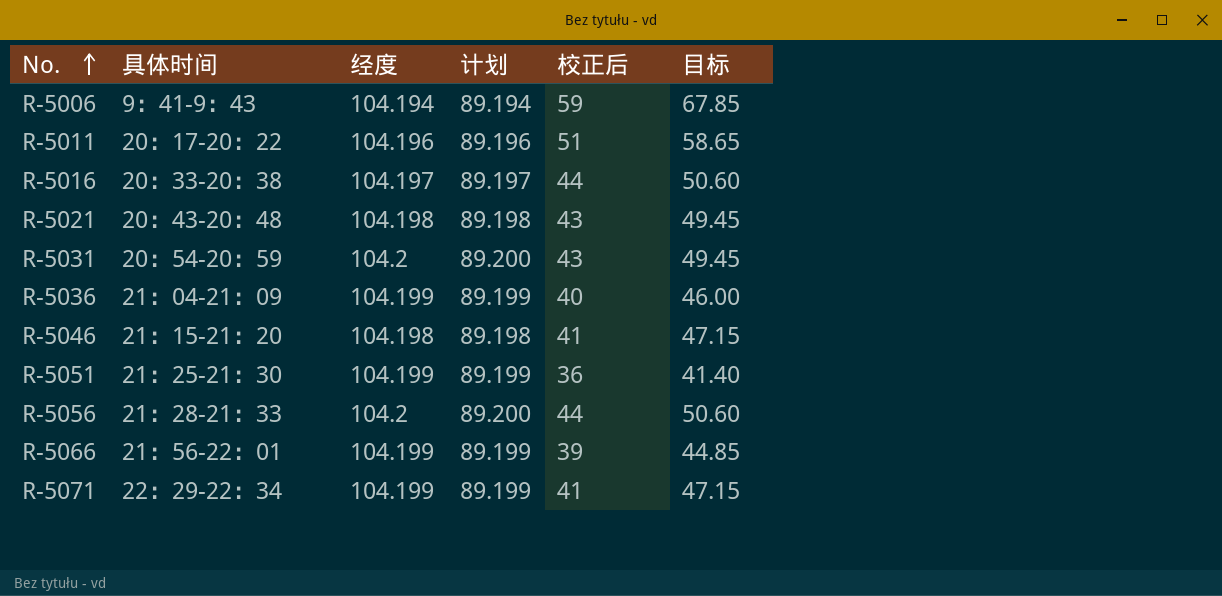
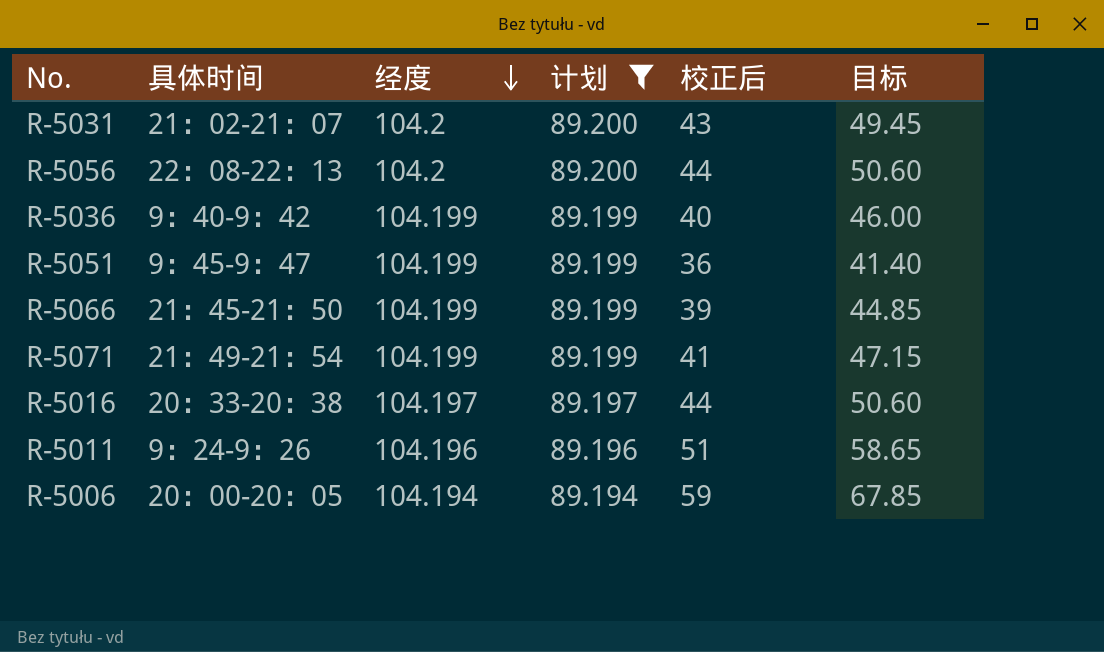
filter: none -> 计划 != 89.198
row order: No. ascending -> 经度 descending
R-5031 | 具体时间: 20：54-20：59 -> 21：02-21：07
R-5056 | 具体时间: 21：28-21：33 -> 22：08-22：13
R-5036 | 具体时间: 21：04-21：09 -> 9：40-9：42
R-5051 | 具体时间: 21：25-21：30 -> 9：45-9：47
R-5066 | 具体时间: 21：56-22：01 -> 21：45-21：50
R-5071 | 具体时间: 22：29-22：34 -> 21：49-21：54
R-5011 | 具体时间: 20：17-20：22 -> 9：24-9：26
R-5006 | 具体时间: 9：41-9：43 -> 20：00-20：05

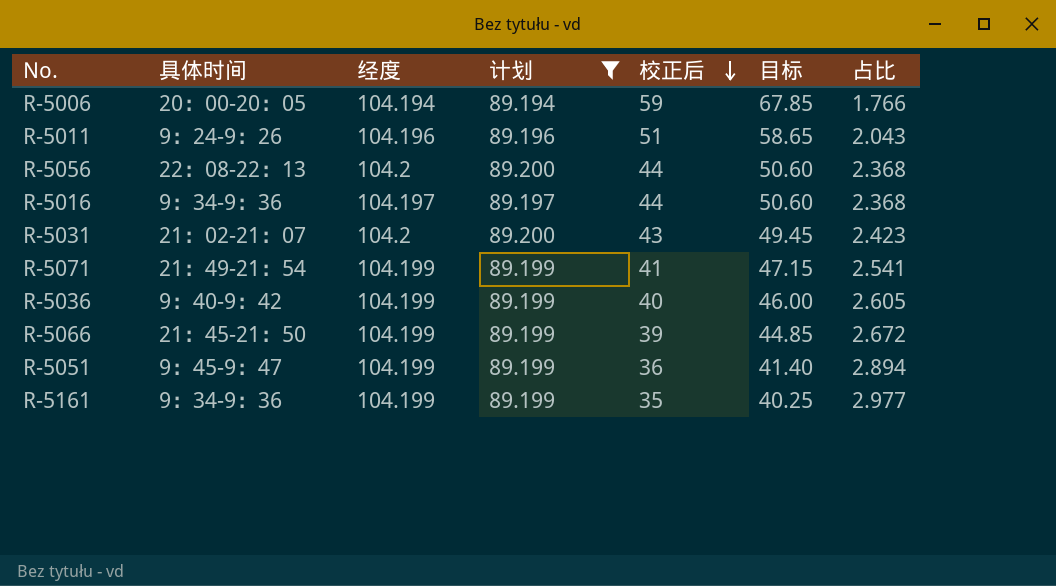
row order: 经度 descending -> 校正后 descending
column 占比 | formula: none -> [经度] / [校正后]
R-5016 | 具体时间: 20：33-20：38 -> 9：34-9：36
row R-5161: none -> 9：34-9：36 | 104.199 | 89.199 | 35 | 40.25 | 2.977

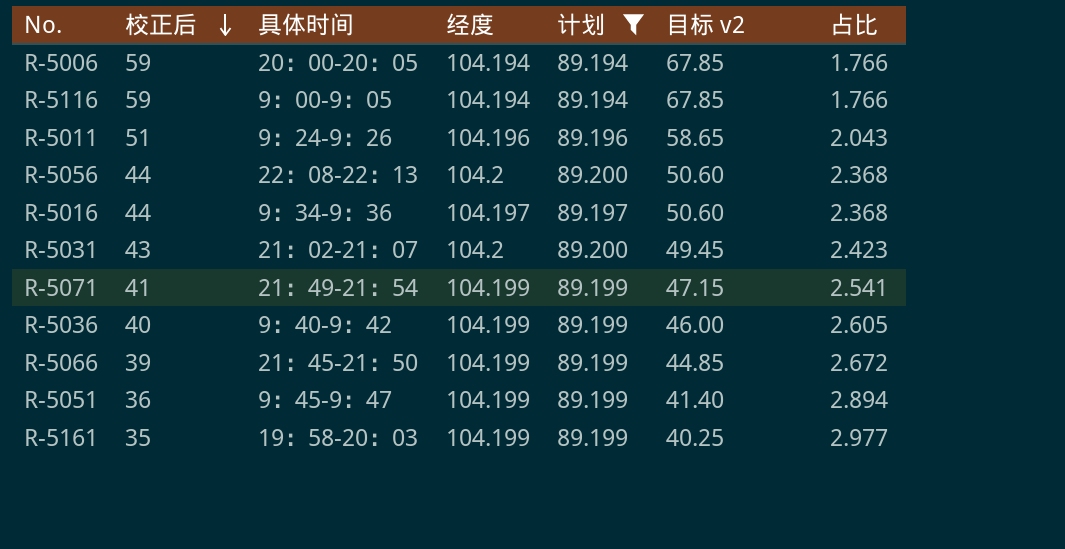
column 校正后 | position: 5 -> 2
column name: 目标 -> 目标 v2
row R-5116: none -> 59 | 9：00-9：05 | 104.194 | 89.194 | 67.85 | 1.766
R-5161 | 具体时间: 9：34-9：36 -> 19：58-20：03

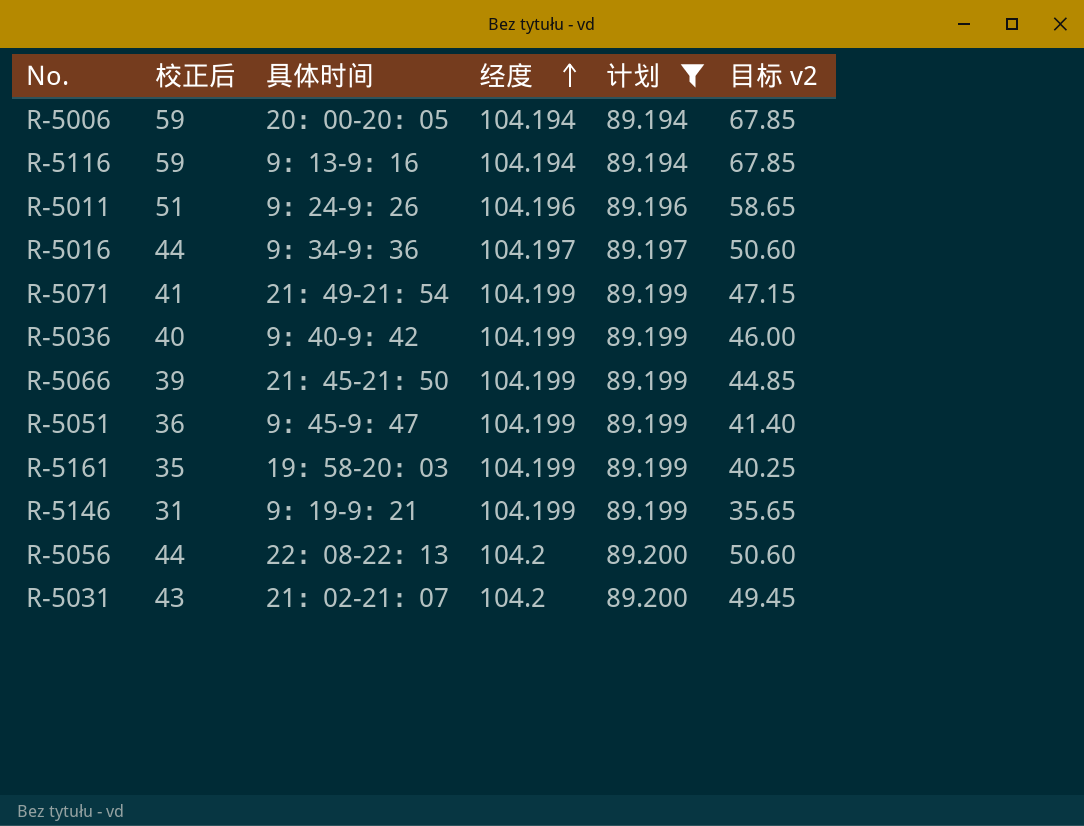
row order: 校正后 descending -> 经度 ascending
column 占比 | formula: [经度] / [校正后] -> none
R-5116 | 具体时间: 9：00-9：05 -> 9：13-9：16
row R-5146: none -> 31 | 9：19-9：21 | 104.199 | 89.199 | 35.65

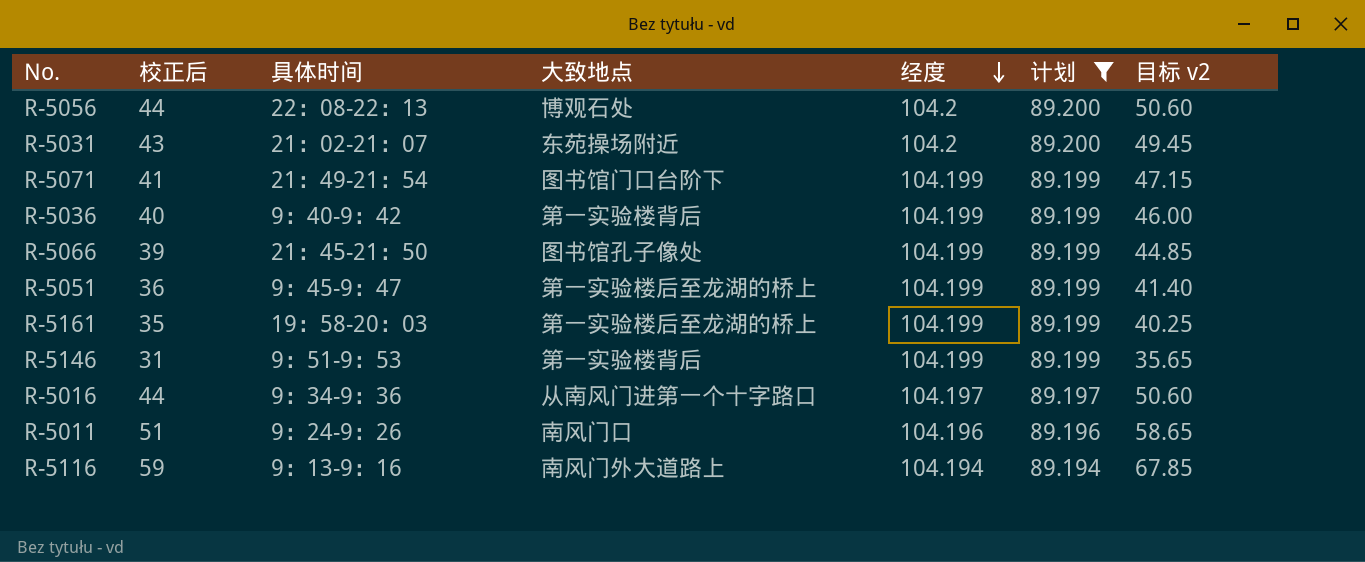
row order: 经度 ascending -> 经度 descending
column 大致地点 | position: none -> 4
row R-5006: 59 | 20：00-20：05 | 104.194 | 89.194 | 67.85 -> none
R-5146 | 具体时间: 9：19-9：21 -> 9：51-9：53

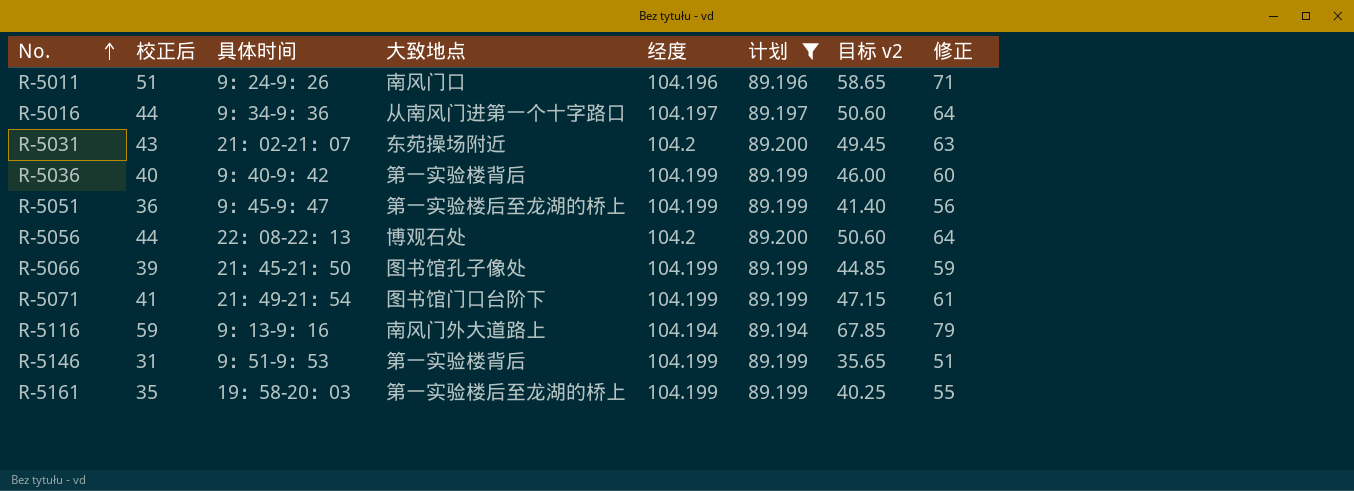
row order: 经度 descending -> No. ascending
column 修正 | formula: none -> [校正后] + 20

